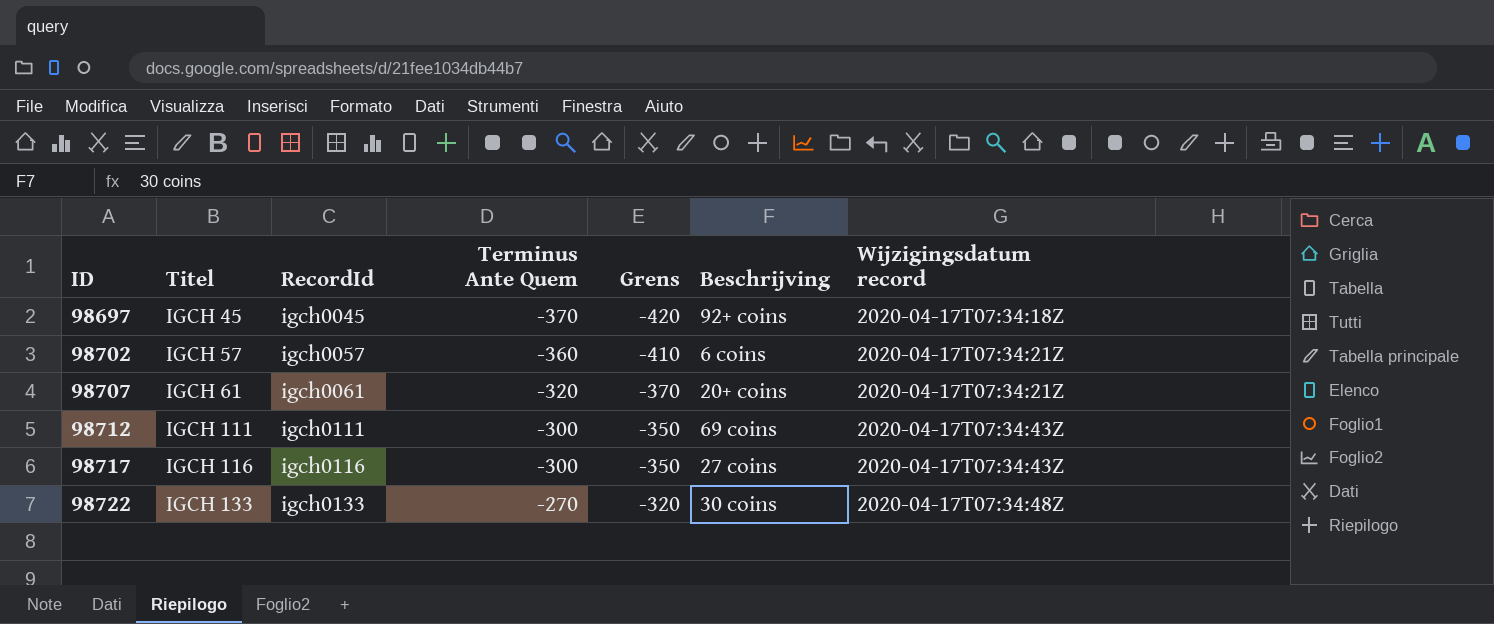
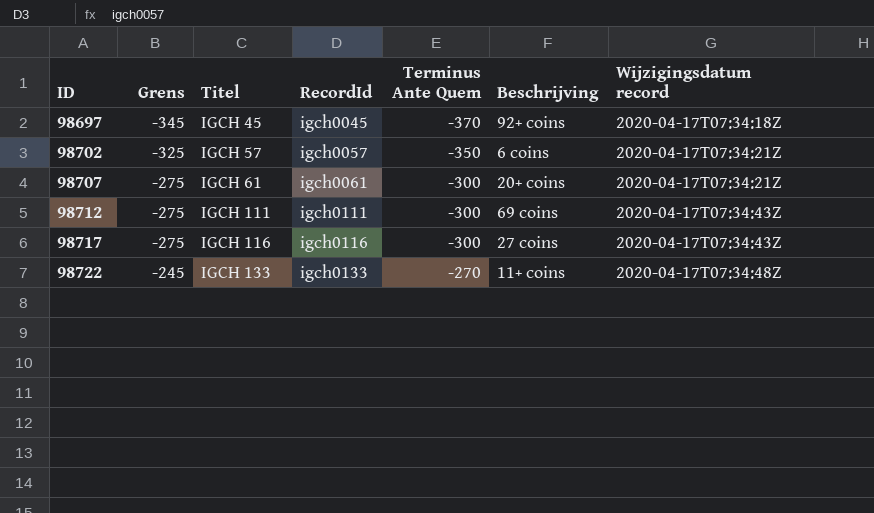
column Grens | formula: [Terminus Ante Quem] - 50 -> [Terminus Ante Quem] + 25
column Grens | position: 5 -> 2
98702 | Terminus Ante Quem: -360 -> -350
98707 | Terminus Ante Quem: -320 -> -300
98722 | Beschrijving: 30 coins -> 11+ coins

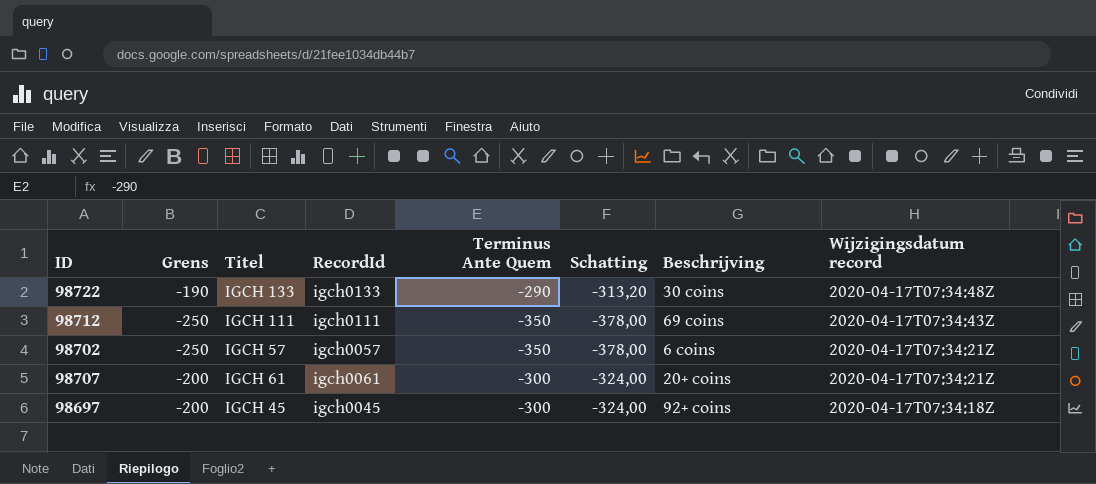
row order: ID ascending -> Wijzigingsdatum record descending
column Grens | formula: [Terminus Ante Quem] + 25 -> [Terminus Ante Quem] + 100
column Schatting | formula: none -> [Terminus Ante Quem] * 1,08
row 98717: -275 | IGCH 116 | igch0116 | -300 | 27 coins | 2020-04-17T07:34:43Z -> none
98722 | Terminus Ante Quem: -270 -> -290
98722 | Beschrijving: 11+ coins -> 30 coins
98712 | Terminus Ante Quem: -300 -> -350
98697 | Terminus Ante Quem: -370 -> -300

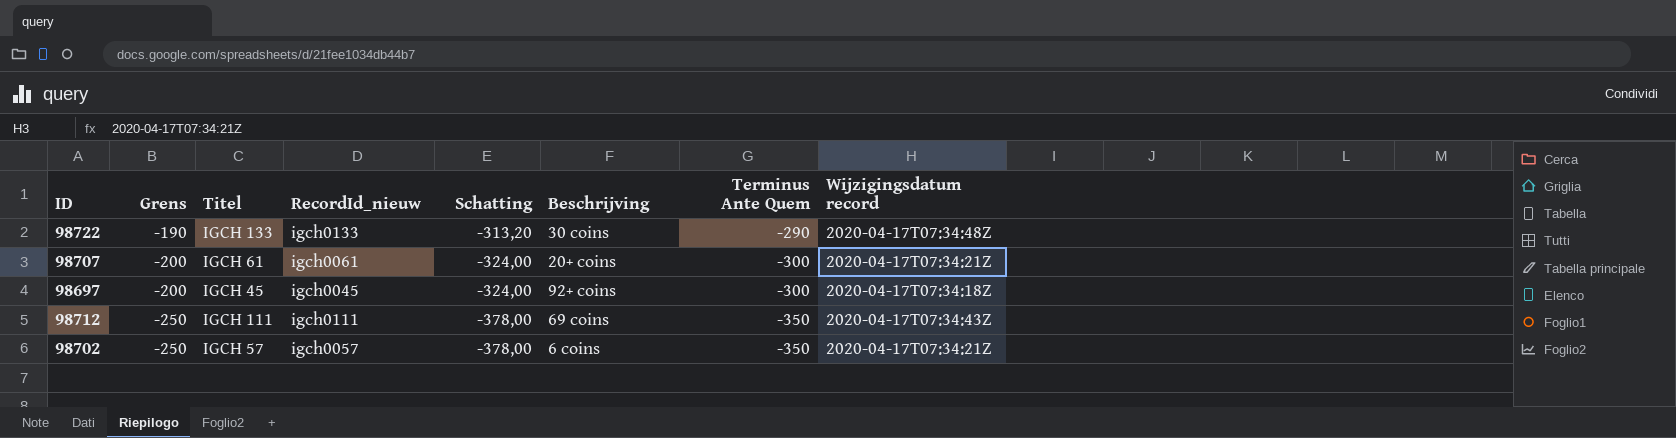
row order: Wijzigingsdatum record descending -> Grens descending
column name: RecordId -> RecordId_nieuw
column Terminus Ante Quem | position: 5 -> 7

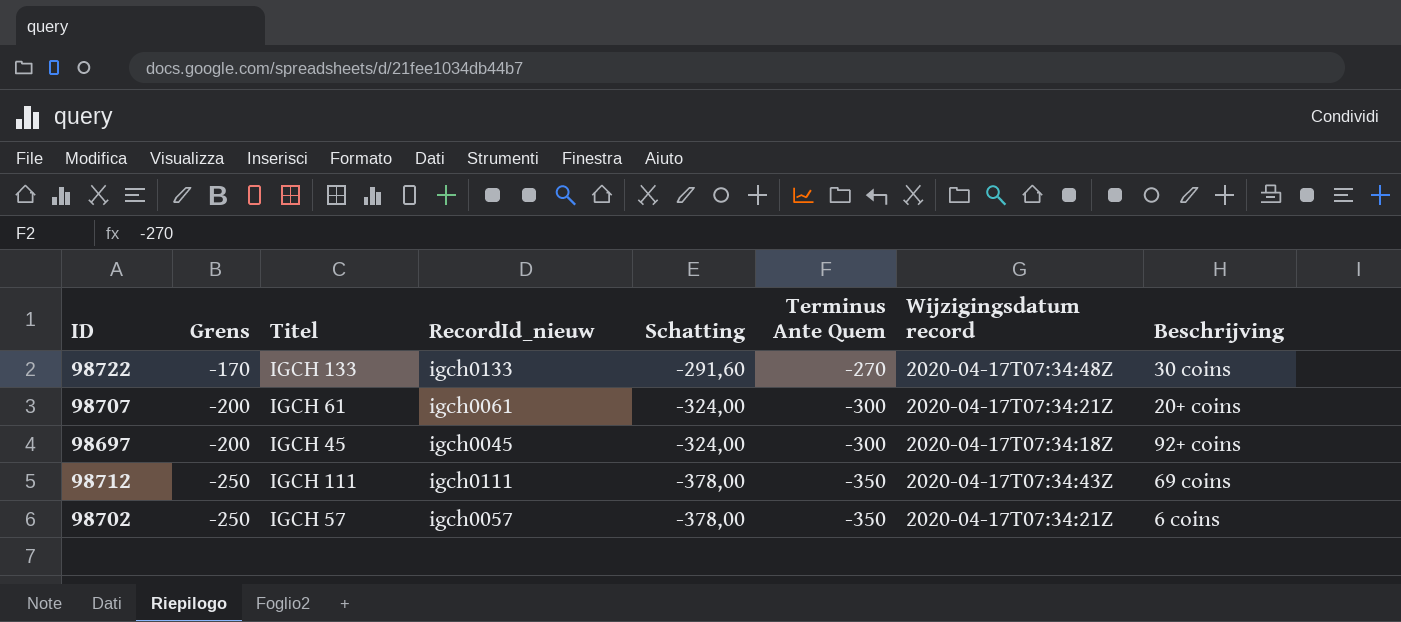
column Beschrijving | position: 6 -> 8
98722 | Grens: -190 -> -170
98722 | Schatting: -313,20 -> -291,60
98722 | Terminus Ante Quem: -290 -> -270

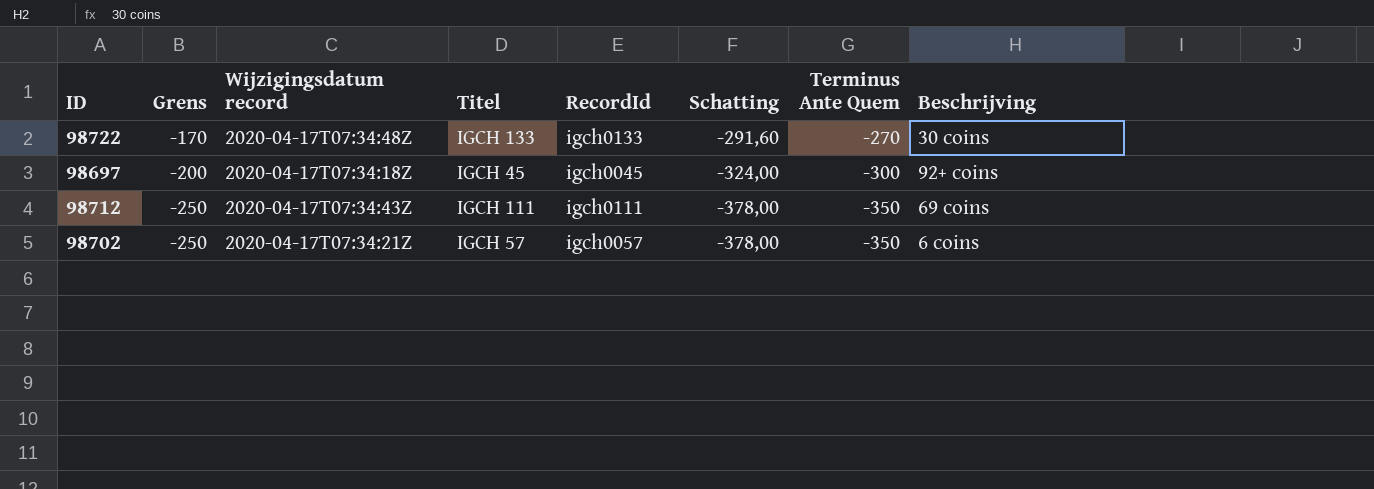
column Wijzigingsdatum record | position: 7 -> 3
column name: RecordId_nieuw -> RecordId
row 98707: -200 | IGCH 61 | igch0061 | -324,00 | -300 | 2020-04-17T07:34:21Z | 20+ coins -> none

